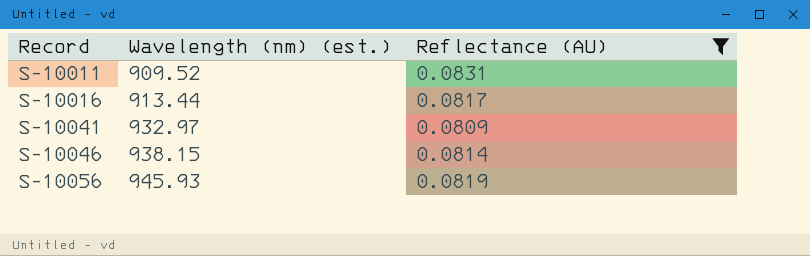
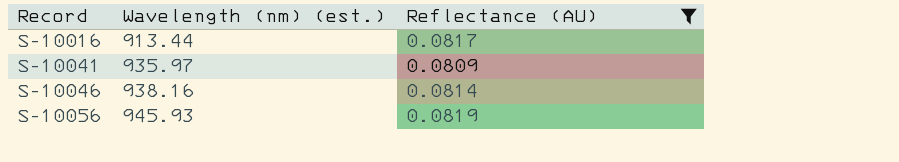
row S-10011: 909.52 | 0.0831 -> none
S-10041 | Wavelength (nm) (est.): 932.97 -> 935.97
S-10046 | Wavelength (nm) (est.): 938.15 -> 938.16

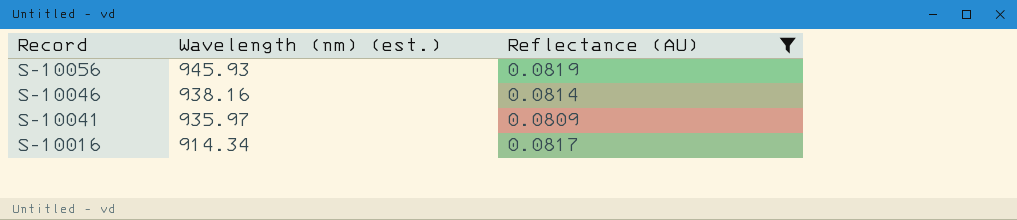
row order: Record ascending -> Record descending
S-10016 | Wavelength (nm) (est.): 913.44 -> 914.34

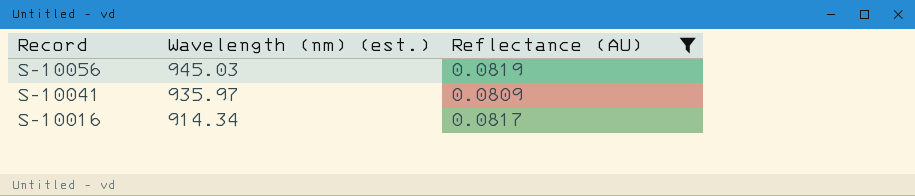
row S-10046: 938.16 | 0.0814 -> none
S-10056 | Wavelength (nm) (est.): 945.93 -> 945.03

